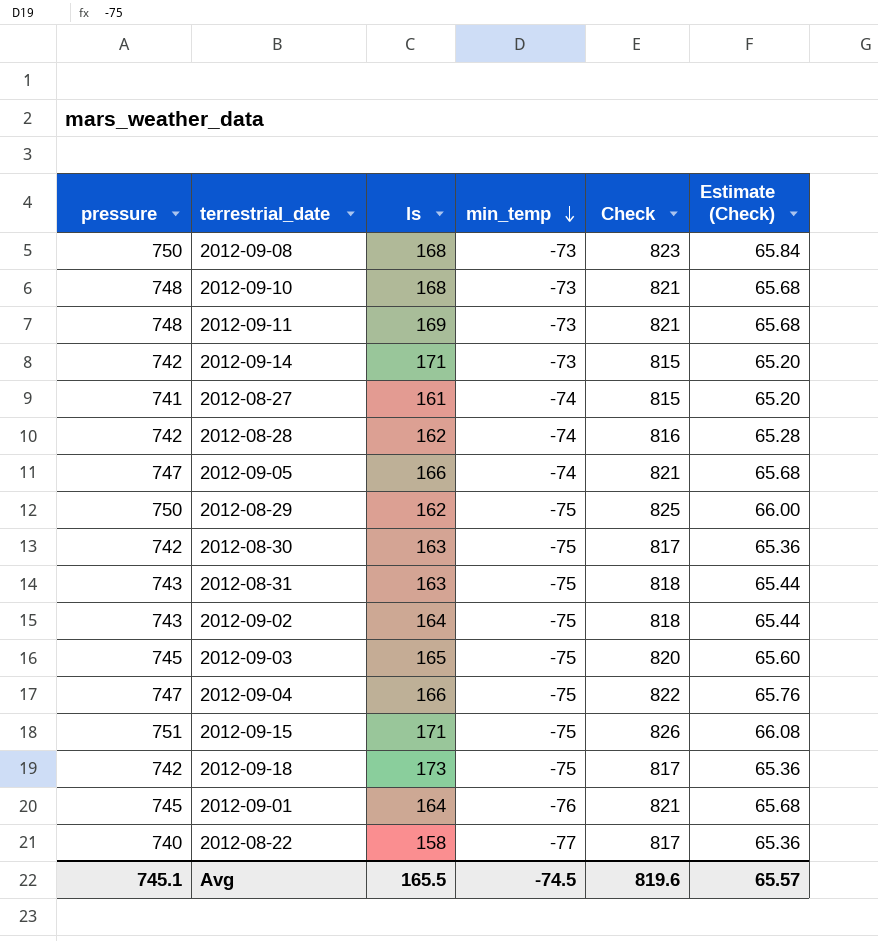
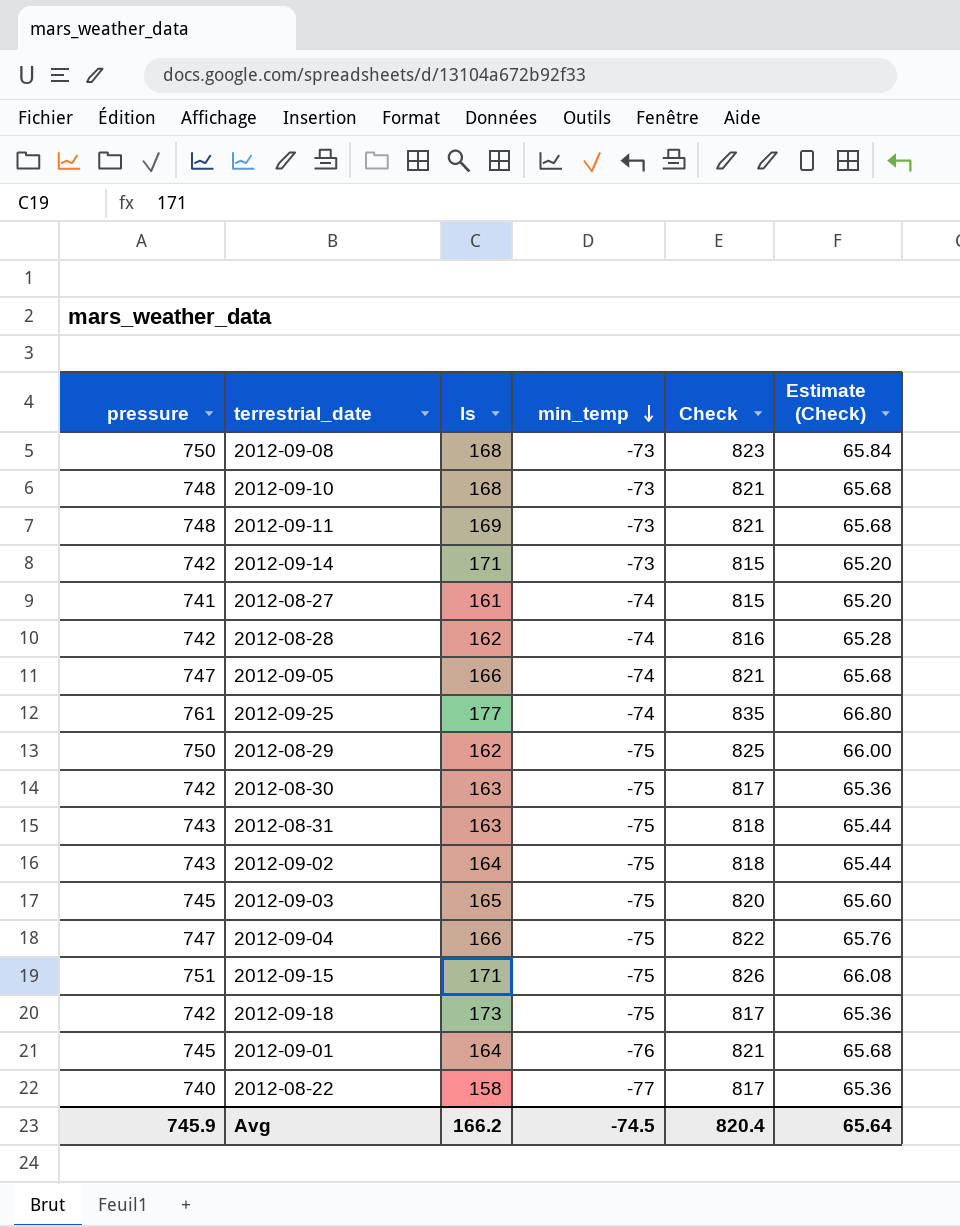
row 2012-09-25: none -> 761 | 177 | -74 | 835 | 66.80
Avg | pressure: 745.1 -> 745.9
Avg | ls: 165.5 -> 166.2
Avg | Check: 819.6 -> 820.4
Avg | Estimate (Check): 65.57 -> 65.64

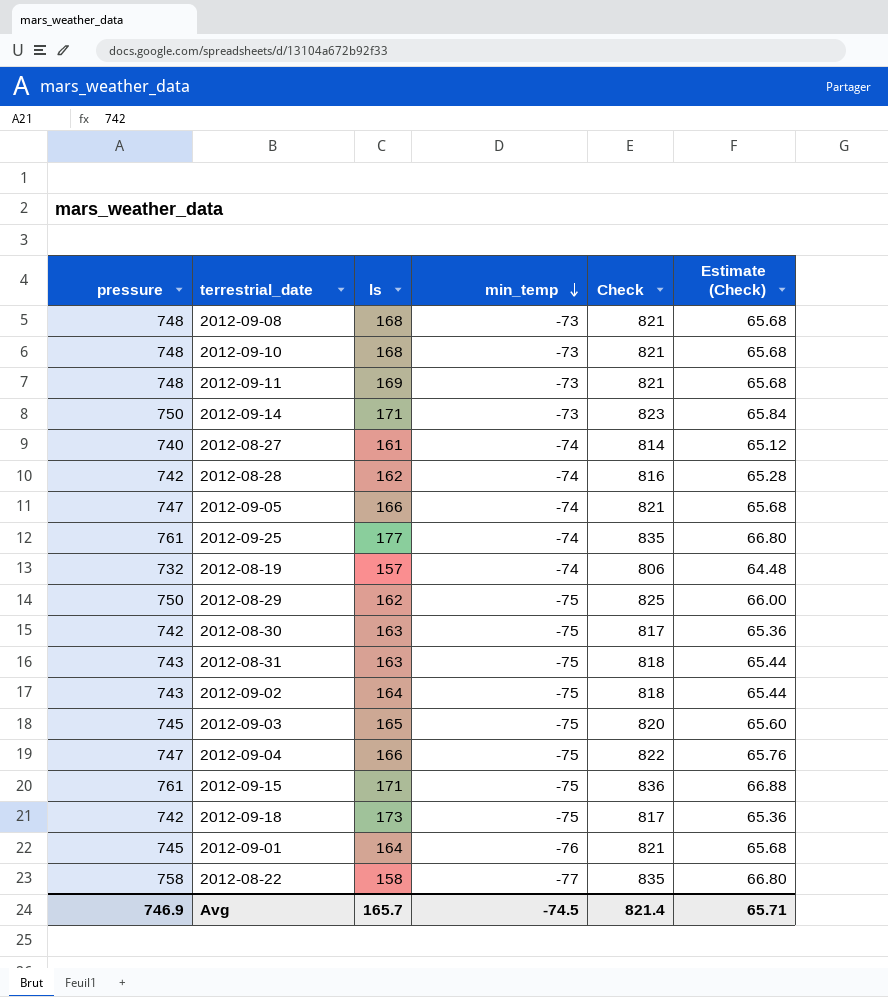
2012-09-08 | pressure: 750 -> 748
2012-09-08 | Check: 823 -> 821
2012-09-08 | Estimate (Check): 65.84 -> 65.68
2012-09-14 | pressure: 742 -> 750
2012-09-14 | Check: 815 -> 823
2012-09-14 | Estimate (Check): 65.20 -> 65.84
2012-08-27 | pressure: 741 -> 740
2012-08-27 | Check: 815 -> 814
2012-08-27 | Estimate (Check): 65.20 -> 65.12
row 2012-08-19: none -> 732 | 157 | -74 | 806 | 64.48
2012-09-15 | pressure: 751 -> 761
2012-09-15 | Check: 826 -> 836
2012-09-15 | Estimate (Check): 66.08 -> 66.88
2012-08-22 | pressure: 740 -> 758
2012-08-22 | Check: 817 -> 835
2012-08-22 | Estimate (Check): 65.36 -> 66.80
Avg | pressure: 745.9 -> 746.9
Avg | ls: 166.2 -> 165.7
Avg | Check: 820.4 -> 821.4
Avg | Estimate (Check): 65.64 -> 65.71

